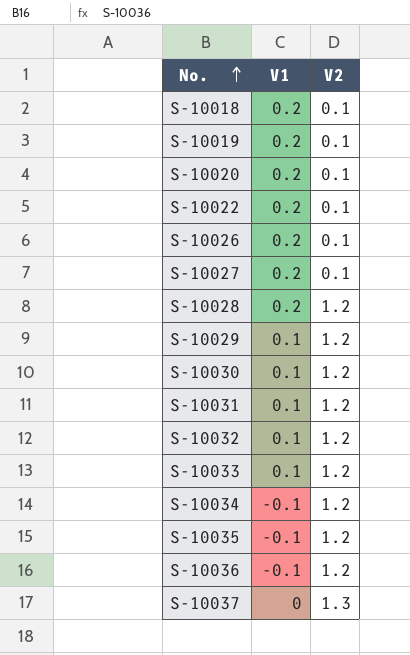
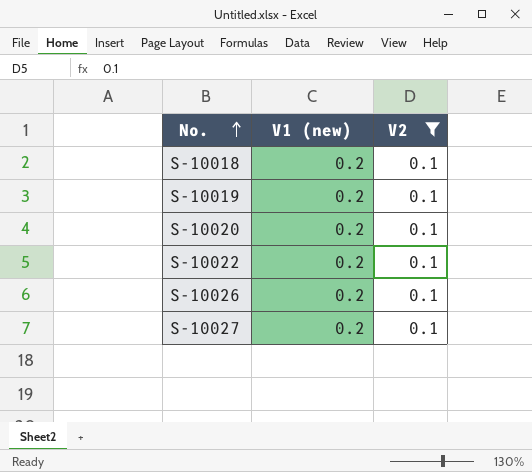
filter: none -> V2 = 0.1
column name: V1 -> V1 (new)

